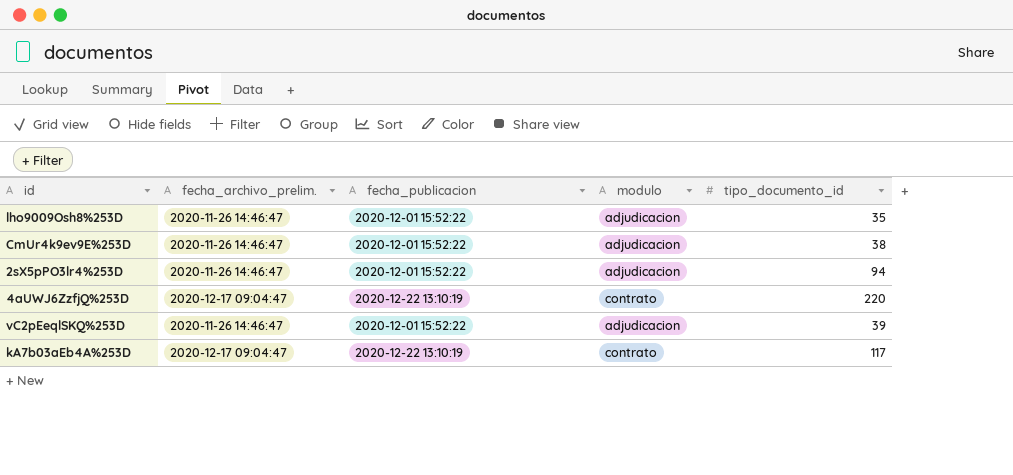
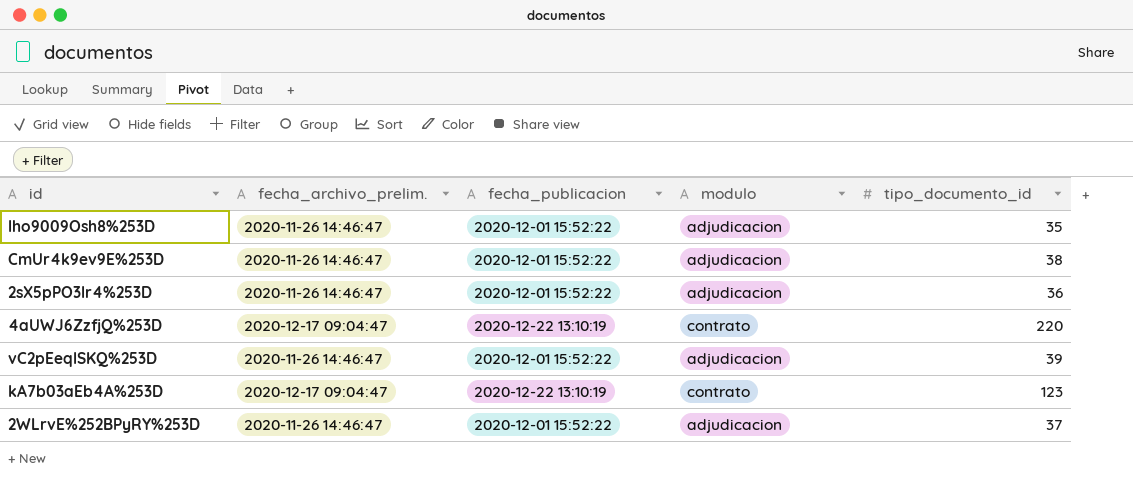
2sX5pPO3lr4%253D | tipo_documento_id: 94 -> 36
kA7b03aEb4A%253D | tipo_documento_id: 117 -> 123
row 2WLrvE%252BPyRY%253D: none -> 2020-11-26 14:46:47 | 2020-12-01 15:52:22 | adjudicacion | 37

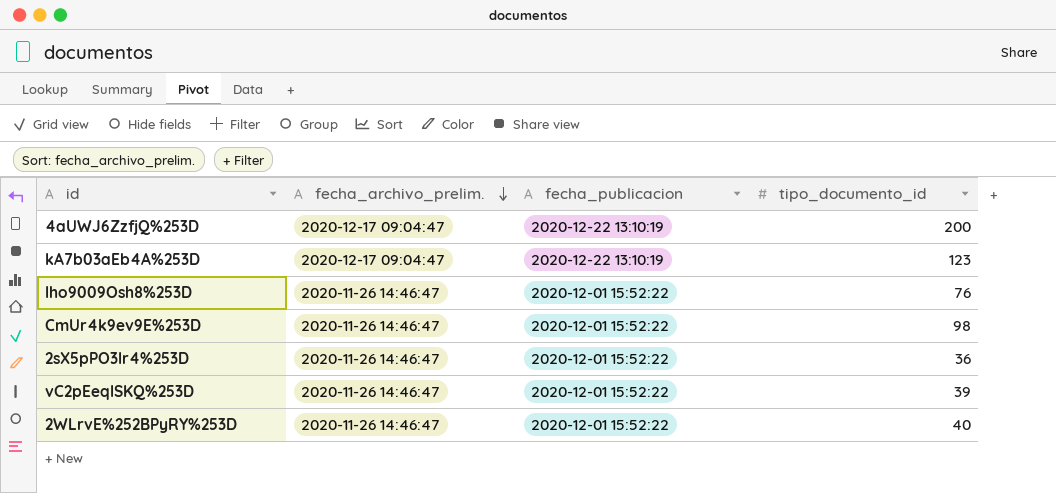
row order: none -> fecha_archivo_prelim. descending
column modulo | position: 4 -> none
4aUWJ6ZzfjQ%253D | tipo_documento_id: 220 -> 200
lho9009Osh8%253D | tipo_documento_id: 35 -> 76
CmUr4k9ev9E%253D | tipo_documento_id: 38 -> 98
2WLrvE%252BPyRY%253D | tipo_documento_id: 37 -> 40

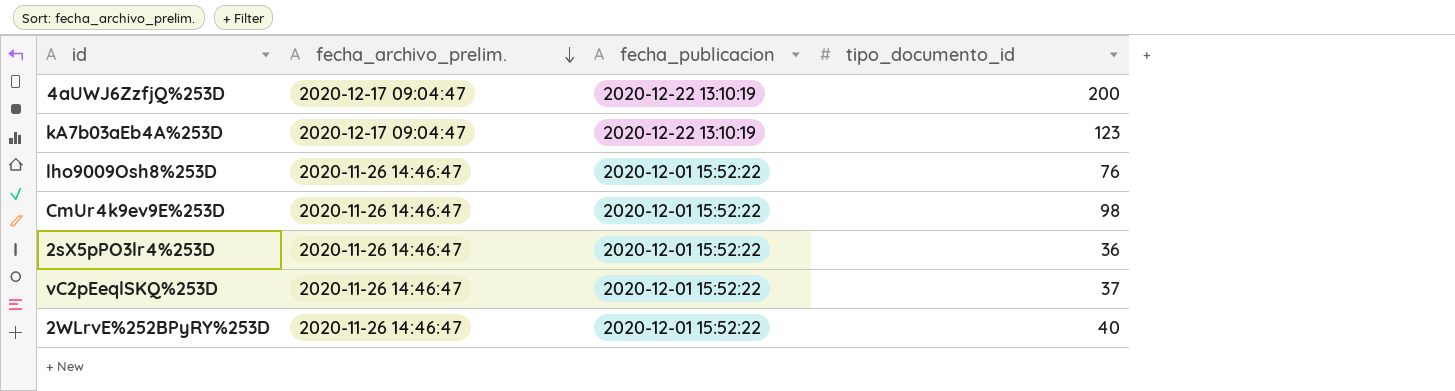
vC2pEeqlSKQ%253D | tipo_documento_id: 39 -> 37

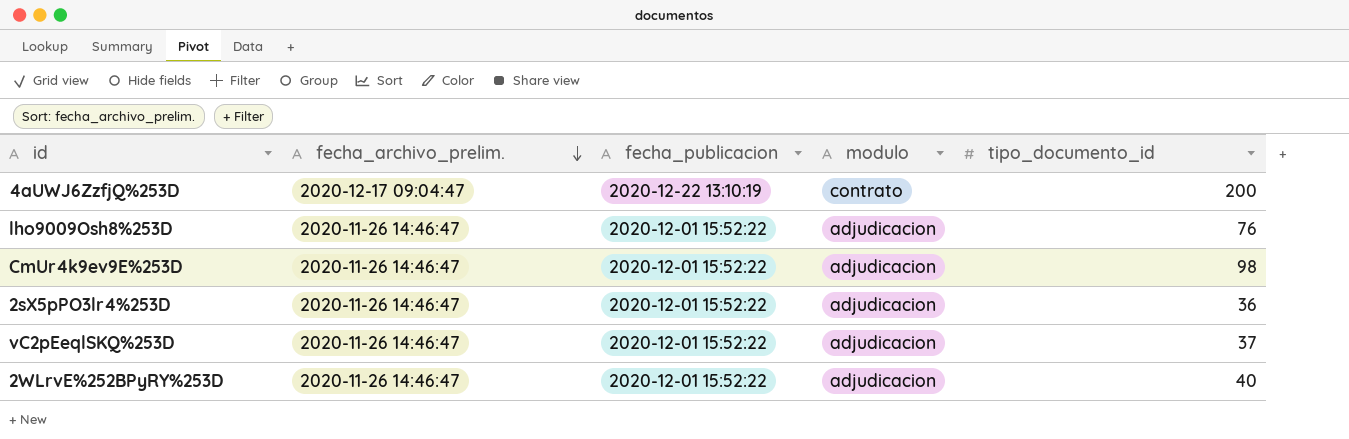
column modulo | position: none -> 4
row kA7b03aEb4A%253D: 2020-12-17 09:04:47 | 2020-12-22 13:10:19 | 123 -> none

